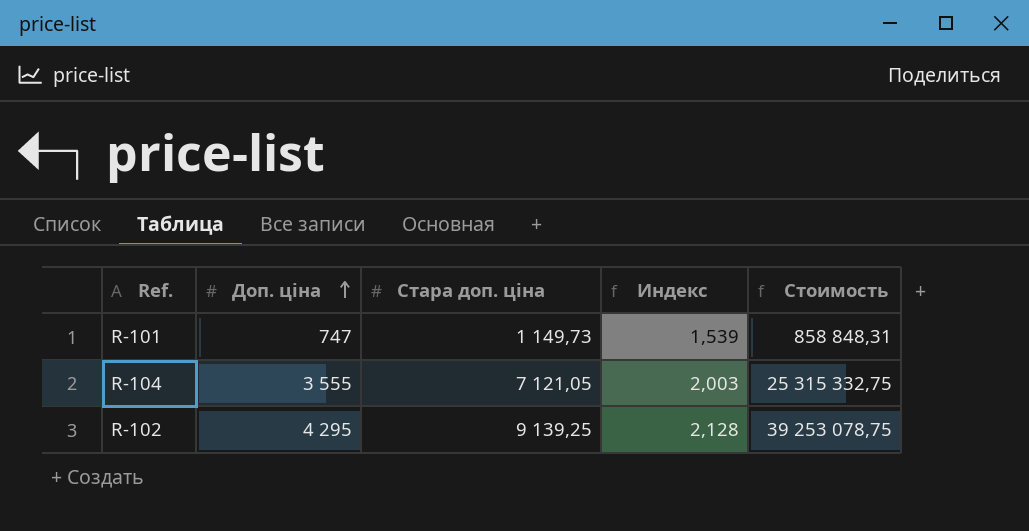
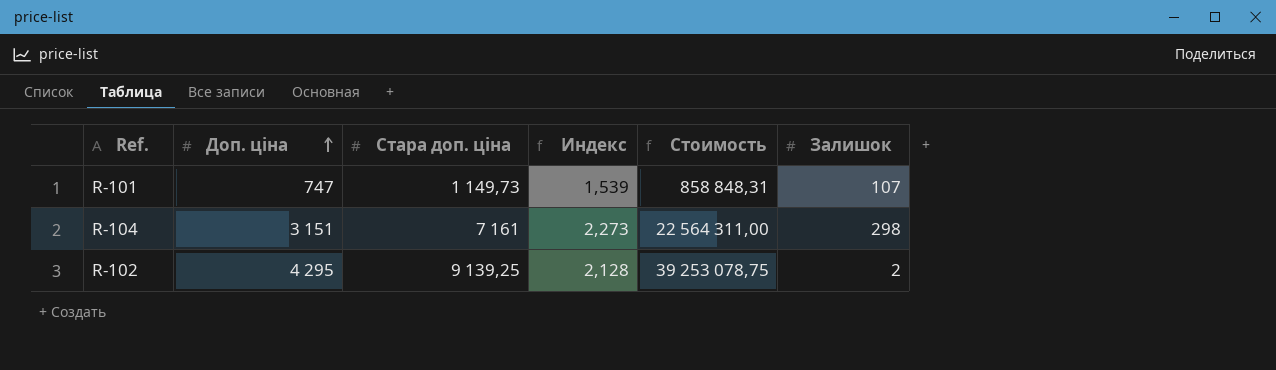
column Залишок | position: none -> 6
R-104 | Доп. ціна: 3 555 -> 3 151
R-104 | Стара доп. ціна: 7 121,05 -> 7 161
R-104 | Индекс: 2,003 -> 2,273
R-104 | Стоимость: 25 315 332,75 -> 22 564 311,00

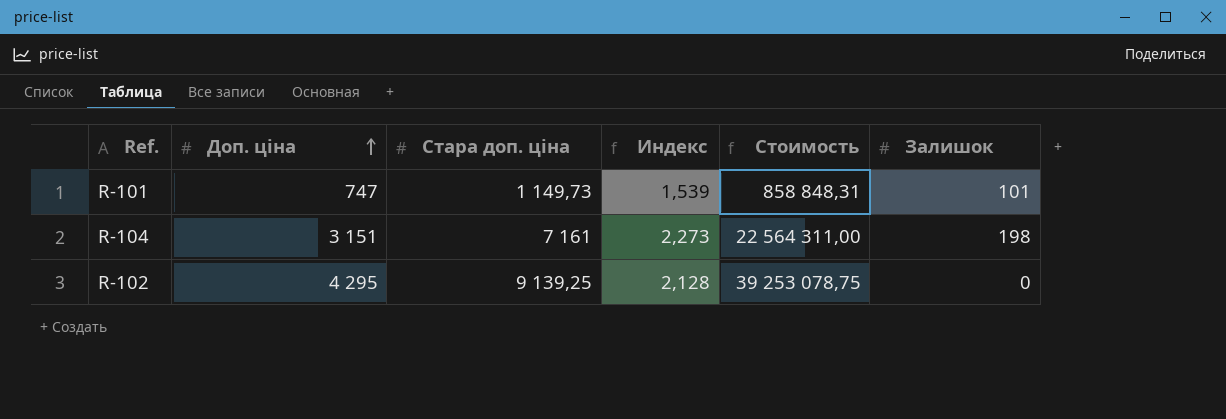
R-101 | Залишок: 107 -> 101
R-104 | Залишок: 298 -> 198
R-102 | Залишок: 2 -> 0

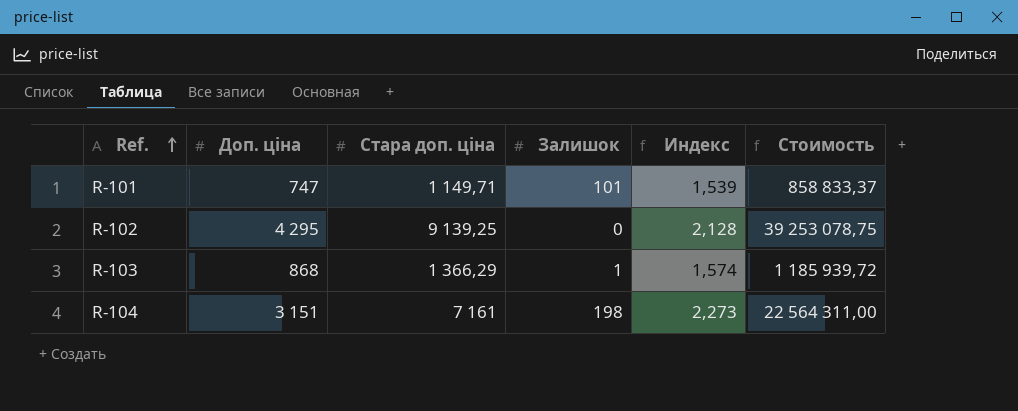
row order: Доп. ціна ascending -> Ref. ascending
column Залишок | position: 6 -> 4
R-101 | Стара доп. ціна: 1 149,73 -> 1 149,71
R-101 | Стоимость: 858 848,31 -> 858 833,37
row R-103: none -> 868 | 1 366,29 | 1 | 1,574 | 1 185 939,72

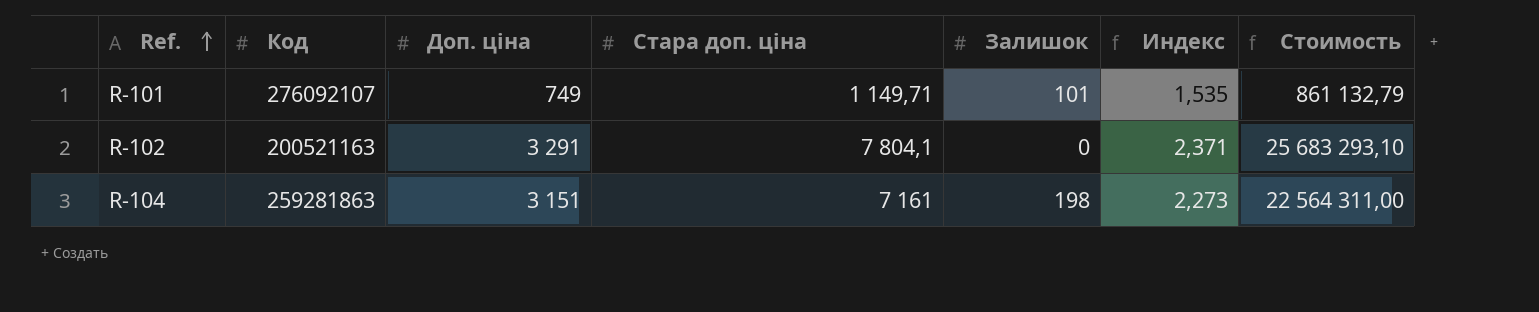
column Код | position: none -> 2
row R-103: 868 | 1 366,29 | 1 | 1,574 | 1 185 939,72 -> none
R-101 | Доп. ціна: 747 -> 749
R-101 | Индекс: 1,539 -> 1,535
R-101 | Стоимость: 858 833,37 -> 861 132,79
R-102 | Доп. ціна: 4 295 -> 3 291
R-102 | Стара доп. ціна: 9 139,25 -> 7 804,1
R-102 | Индекс: 2,128 -> 2,371
R-102 | Стоимость: 39 253 078,75 -> 25 683 293,10

